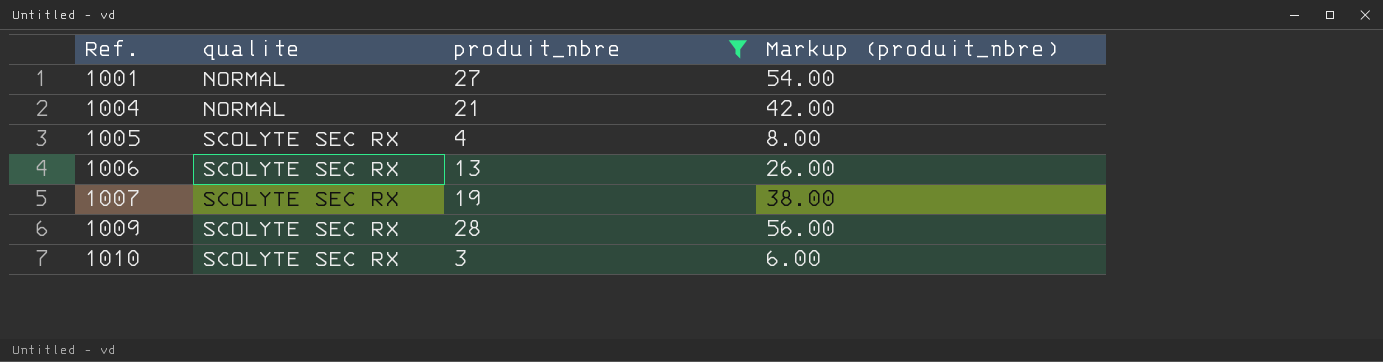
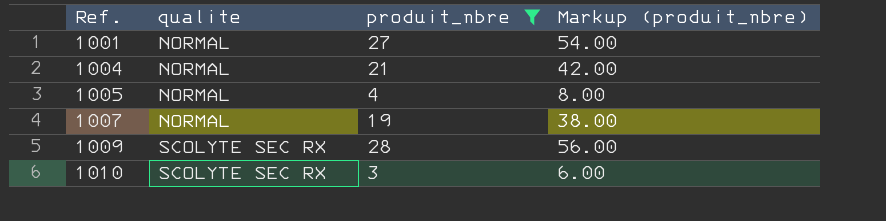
row 1006: SCOLYTE SEC RX | 13 | 26.00 -> none
1005 | qualite: SCOLYTE SEC RX -> NORMAL
1007 | qualite: SCOLYTE SEC RX -> NORMAL

